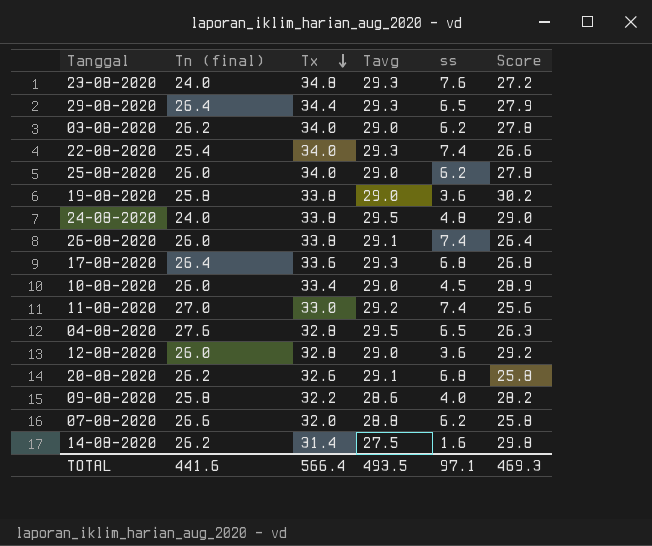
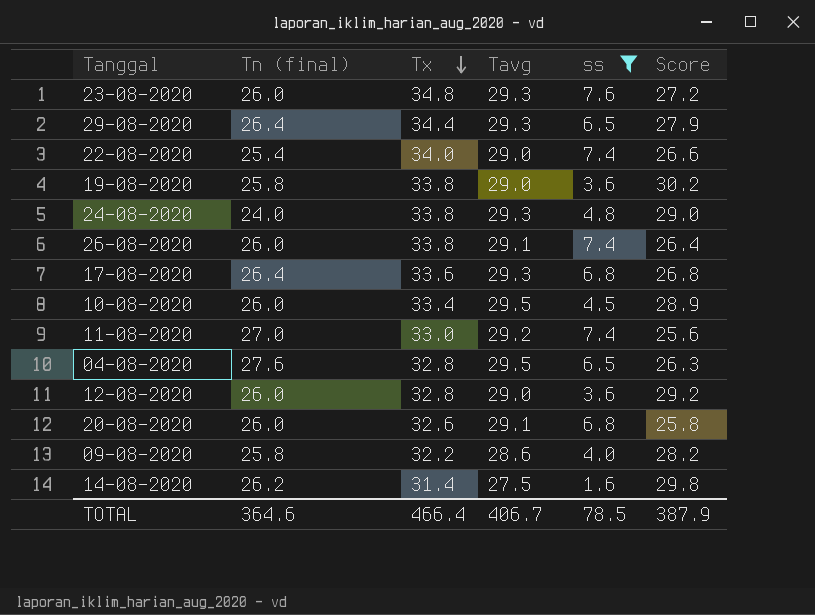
filter: none -> ss != 6.2
23-08-2020 | Tn (final): 24.0 -> 26.0
22-08-2020 | Tavg: 29.3 -> 29.0
24-08-2020 | Tavg: 29.5 -> 29.3
10-08-2020 | Tavg: 29.0 -> 29.5
20-08-2020 | Tn (final): 26.2 -> 26.0
TOTAL | Tn (final): 441.6 -> 364.6
TOTAL | Tx: 566.4 -> 466.4
TOTAL | Tavg: 493.5 -> 406.7
TOTAL | ss: 97.1 -> 78.5
TOTAL | Score: 469.3 -> 387.9

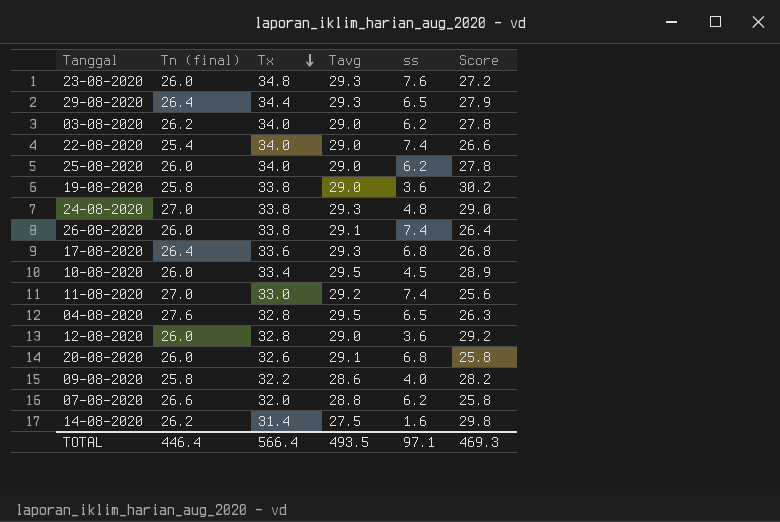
filter: ss != 6.2 -> none
24-08-2020 | Tn (final): 24.0 -> 27.0
TOTAL | Tn (final): 364.6 -> 446.4
TOTAL | Tx: 466.4 -> 566.4
TOTAL | Tavg: 406.7 -> 493.5
TOTAL | ss: 78.5 -> 97.1
TOTAL | Score: 387.9 -> 469.3

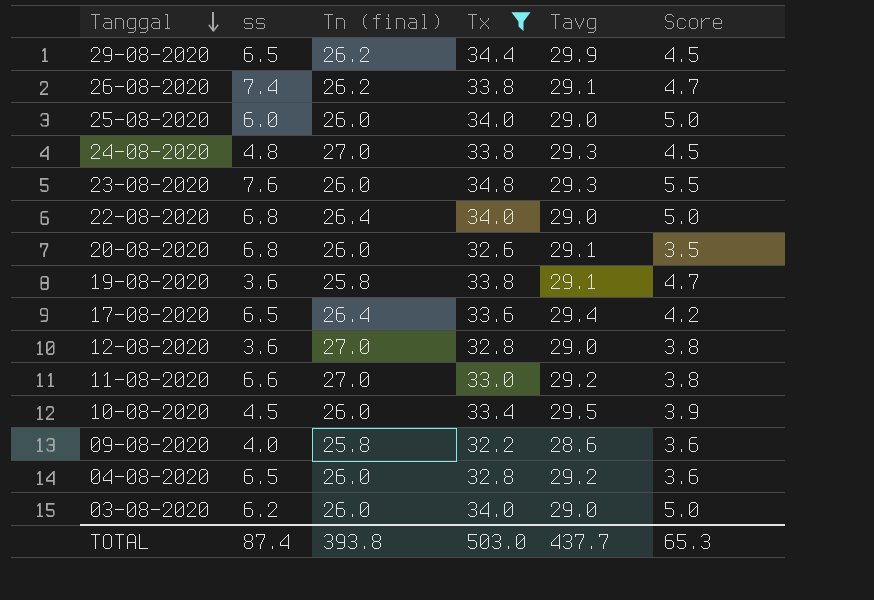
filter: none -> Tx >= 32.2
row order: Tx descending -> Tanggal descending
column ss | position: 5 -> 2
column Score | formula: [Tx] - [ss] -> [Tx] - [Tavg]
29-08-2020 | Tn (final): 26.4 -> 26.2
29-08-2020 | Tavg: 29.3 -> 29.9
26-08-2020 | Tn (final): 26.0 -> 26.2
25-08-2020 | ss: 6.2 -> 6.0
22-08-2020 | ss: 7.4 -> 6.8
22-08-2020 | Tn (final): 25.4 -> 26.4
19-08-2020 | Tavg: 29.0 -> 29.1
17-08-2020 | ss: 6.8 -> 6.5
17-08-2020 | Tavg: 29.3 -> 29.4
12-08-2020 | Tn (final): 26.0 -> 27.0
11-08-2020 | ss: 7.4 -> 6.6
04-08-2020 | Tn (final): 27.6 -> 26.0
04-08-2020 | Tavg: 29.5 -> 29.2
03-08-2020 | Tn (final): 26.2 -> 26.0
TOTAL | ss: 97.1 -> 87.4
TOTAL | Tn (final): 446.4 -> 393.8
TOTAL | Tx: 566.4 -> 503.0
TOTAL | Tavg: 493.5 -> 437.7
TOTAL | Score: 469.3 -> 65.3

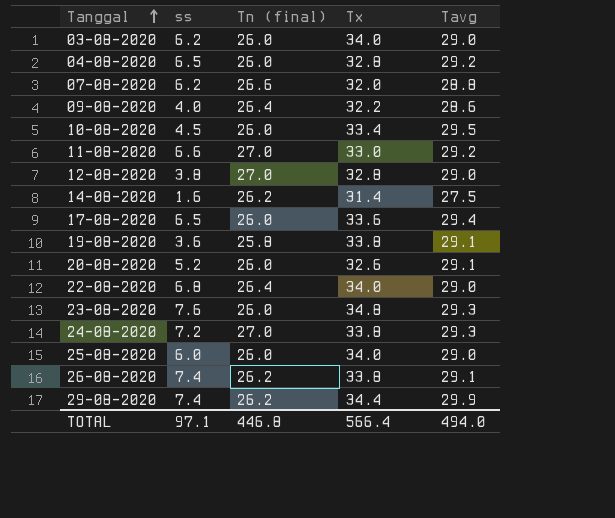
filter: Tx >= 32.2 -> none
row order: Tanggal descending -> Tanggal ascending
column Score | formula: [Tx] - [Tavg] -> none
09-08-2020 | Tn (final): 25.8 -> 26.4
12-08-2020 | ss: 3.6 -> 3.8
17-08-2020 | Tn (final): 26.4 -> 26.0
20-08-2020 | ss: 6.8 -> 5.2
24-08-2020 | ss: 4.8 -> 7.2
29-08-2020 | ss: 6.5 -> 7.4
TOTAL | ss: 87.4 -> 97.1
TOTAL | Tn (final): 393.8 -> 446.8
TOTAL | Tx: 503.0 -> 566.4
TOTAL | Tavg: 437.7 -> 494.0

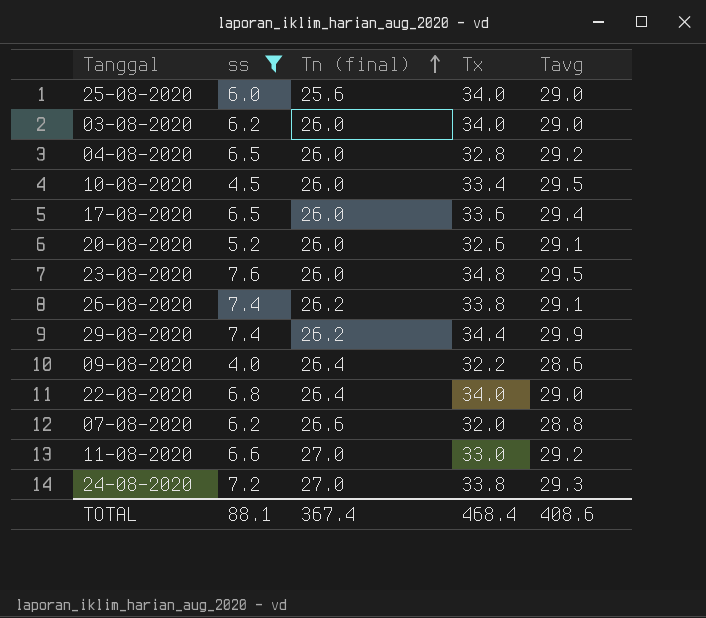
filter: none -> ss >= 4.0
row order: Tanggal ascending -> Tn (final) ascending
25-08-2020 | Tn (final): 26.0 -> 25.6
23-08-2020 | Tavg: 29.3 -> 29.5
TOTAL | ss: 97.1 -> 88.1
TOTAL | Tn (final): 446.8 -> 367.4
TOTAL | Tx: 566.4 -> 468.4
TOTAL | Tavg: 494.0 -> 408.6

